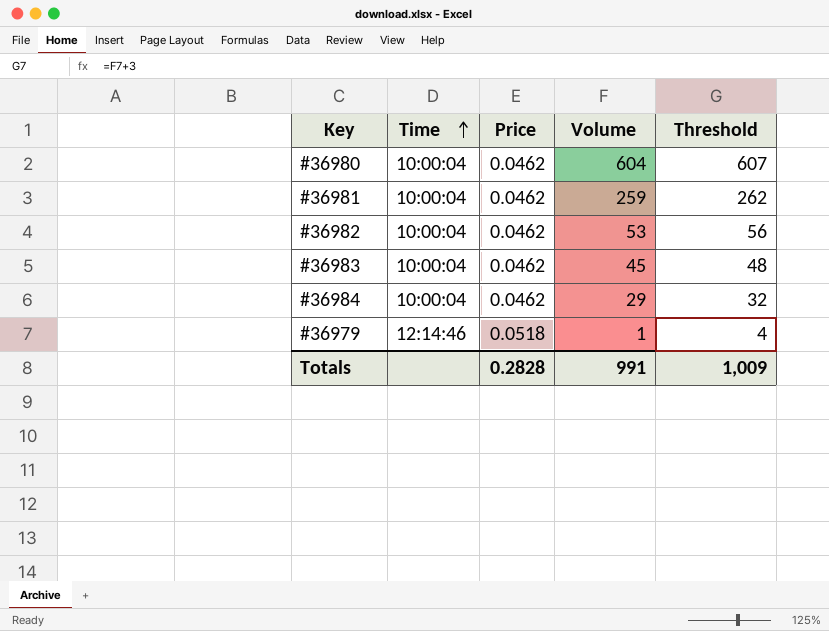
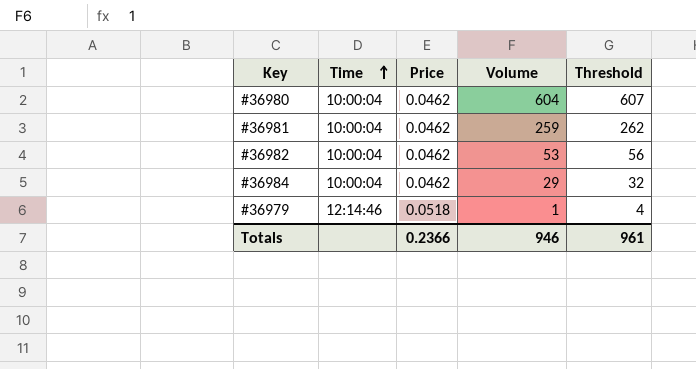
row #36983: 10:00:04 | 0.0462 | 45 | 48 -> none
Totals | Price: 0.2828 -> 0.2366
Totals | Volume: 991 -> 946
Totals | Threshold: 1,009 -> 961

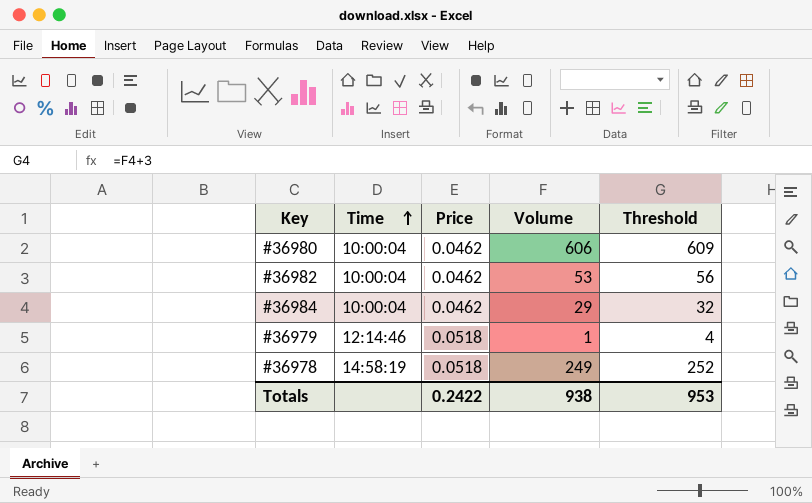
row #36981: 10:00:04 | 0.0462 | 259 | 262 -> none
#36980 | Volume: 604 -> 606
#36980 | Threshold: 607 -> 609
row #36978: none -> 14:58:19 | 0.0518 | 249 | 252
Totals | Price: 0.2366 -> 0.2422
Totals | Volume: 946 -> 938
Totals | Threshold: 961 -> 953

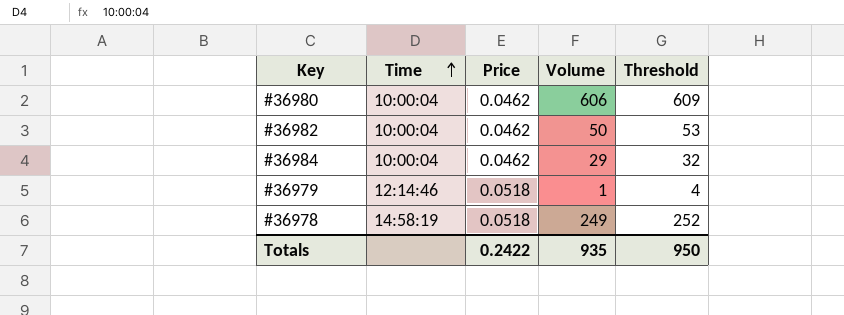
#36982 | Volume: 53 -> 50
#36982 | Threshold: 56 -> 53
Totals | Volume: 938 -> 935
Totals | Threshold: 953 -> 950

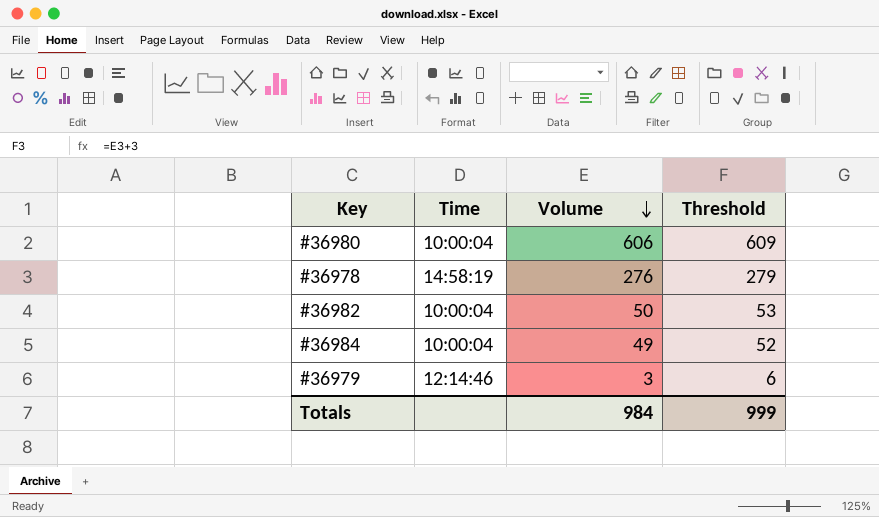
row order: Time ascending -> Volume descending
column Price | position: 3 -> none
#36978 | Volume: 249 -> 276
#36978 | Threshold: 252 -> 279
#36984 | Volume: 29 -> 49
#36984 | Threshold: 32 -> 52
#36979 | Volume: 1 -> 3
#36979 | Threshold: 4 -> 6
Totals | Volume: 935 -> 984
Totals | Threshold: 950 -> 999

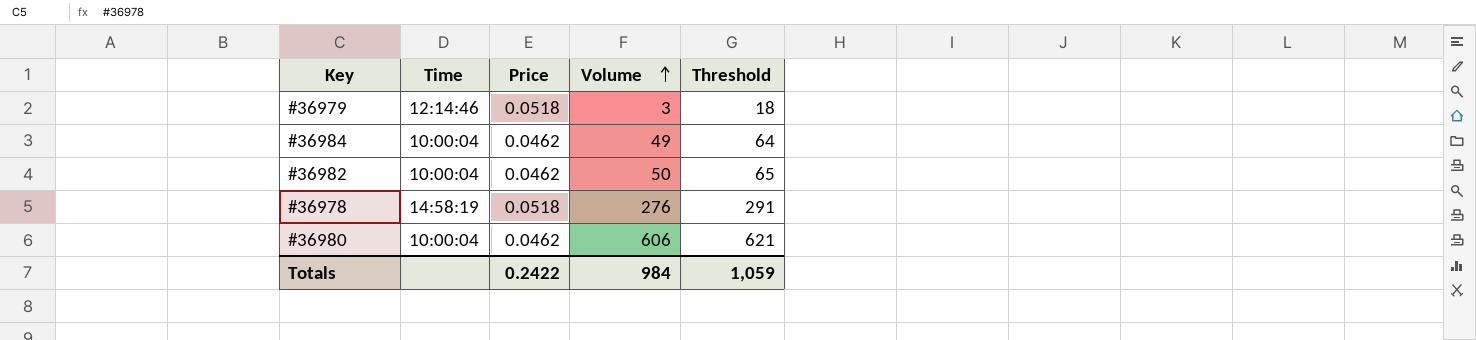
row order: Volume descending -> Volume ascending
column Price | position: none -> 3
column Threshold | formula: [Volume] + 3 -> [Volume] + 15
Totals | Threshold: 999 -> 1,059

